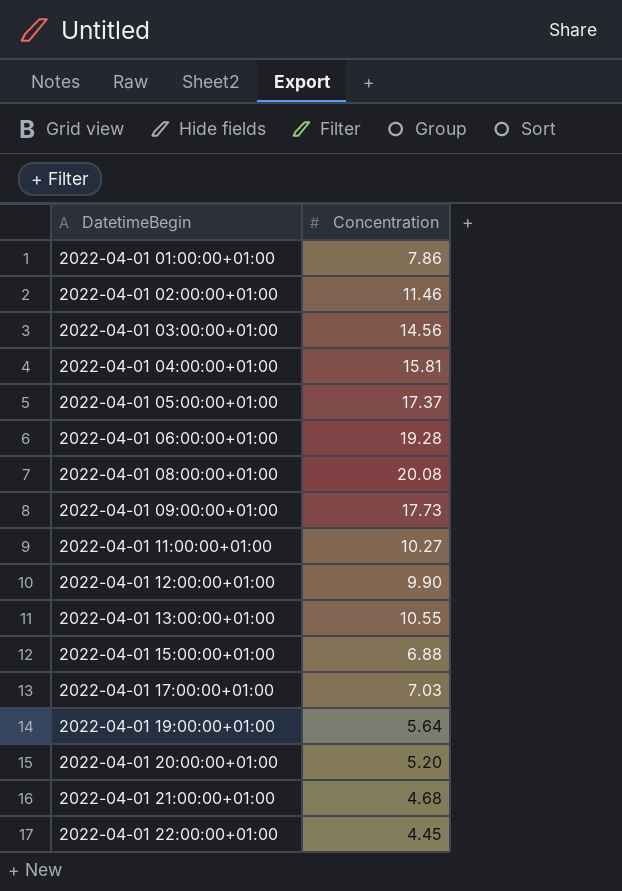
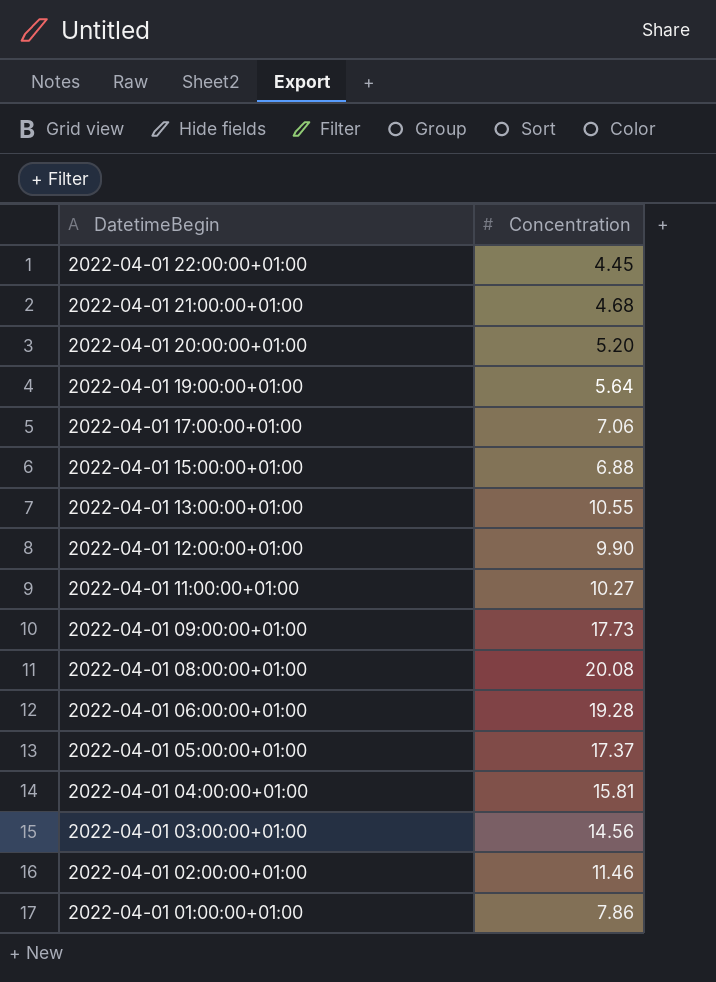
row order: DatetimeBegin ascending -> DatetimeBegin descending
2022-04-01 17:00:00+01:00 | Concentration: 7.03 -> 7.06

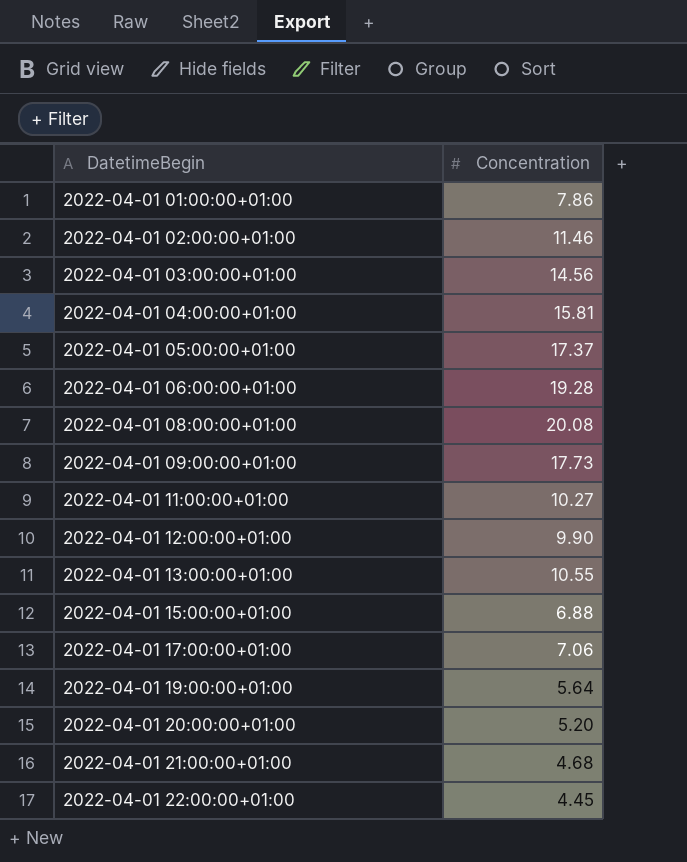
row order: DatetimeBegin descending -> DatetimeBegin ascending

